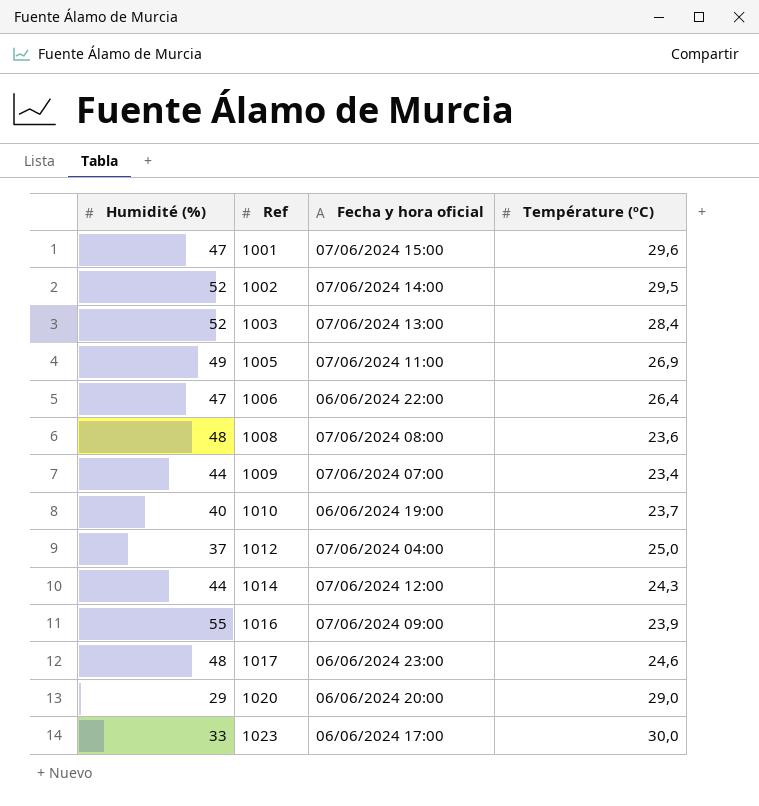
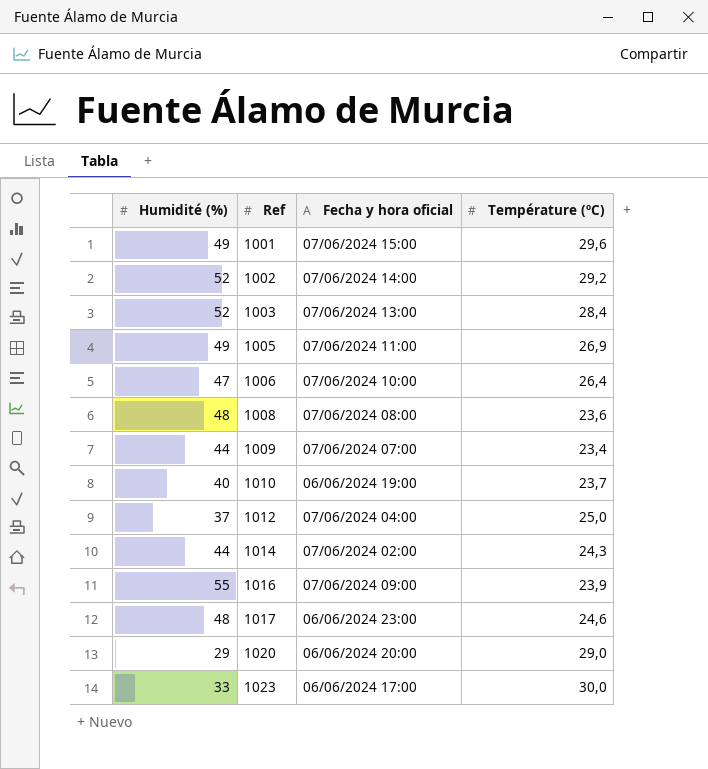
1001 | Humidité (%): 47 -> 49
1002 | Température (ºC): 29,5 -> 29,2
1006 | Fecha y hora oficial: 06/06/2024 22:00 -> 07/06/2024 10:00
1014 | Fecha y hora oficial: 07/06/2024 12:00 -> 07/06/2024 02:00

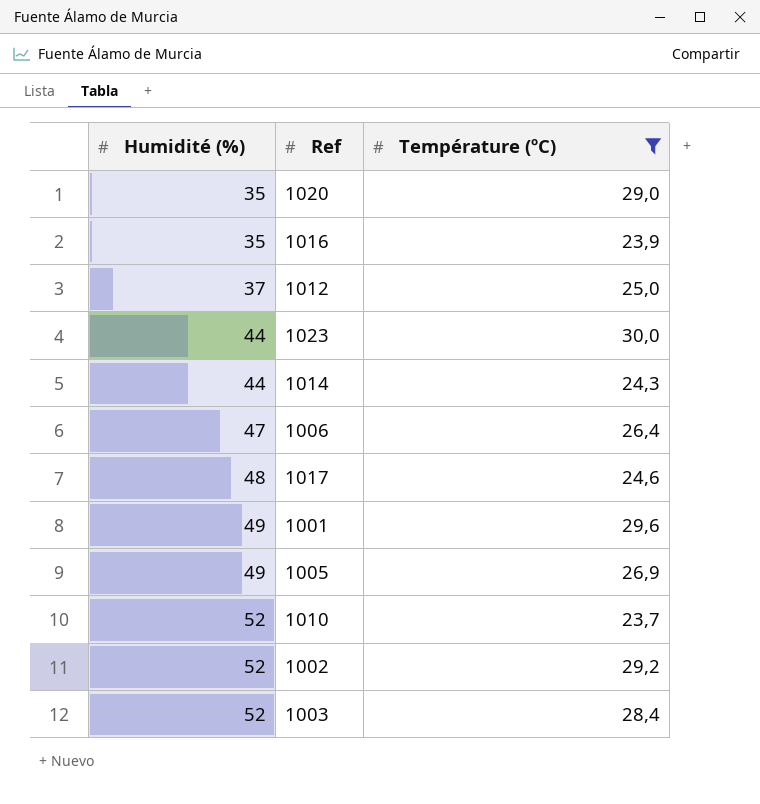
filter: none -> Température (ºC) >= 23,7
row order: Ref ascending -> Humidité (%) ascending
column Fecha y hora oficial | position: 3 -> none
1020 | Humidité (%): 29 -> 35
1016 | Humidité (%): 55 -> 35
1023 | Humidité (%): 33 -> 44
1010 | Humidité (%): 40 -> 52

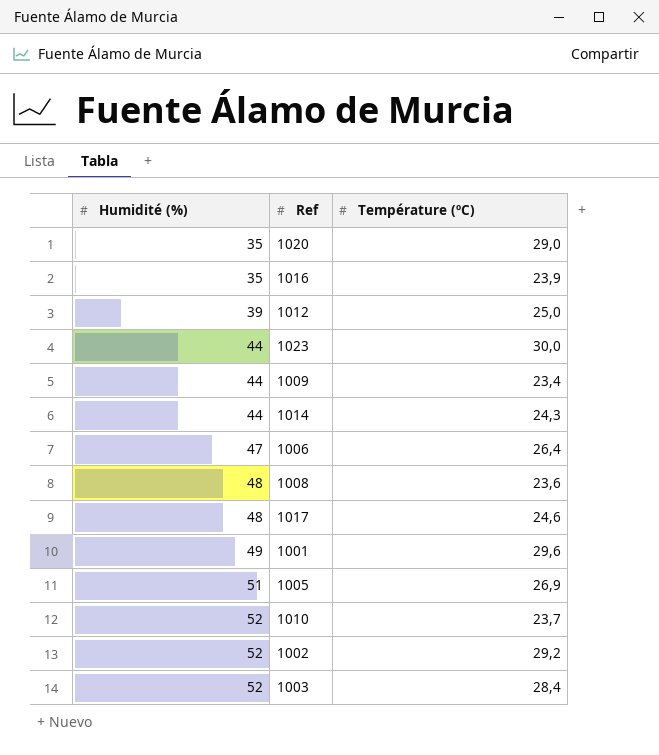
filter: Température (ºC) >= 23,7 -> none
1012 | Humidité (%): 37 -> 39
1005 | Humidité (%): 49 -> 51

